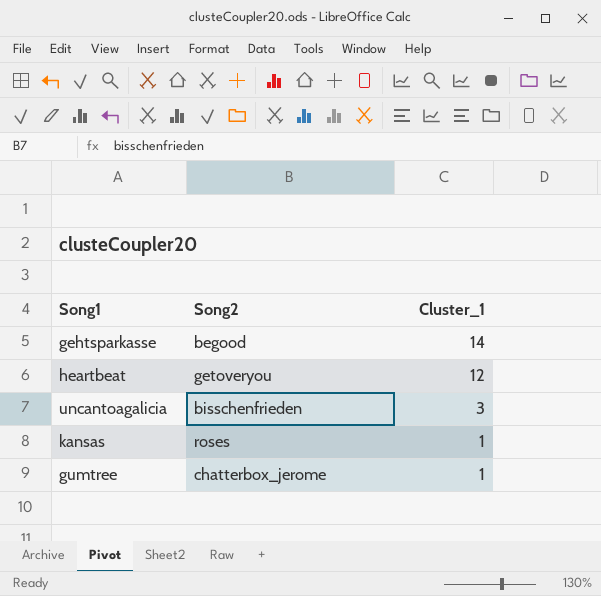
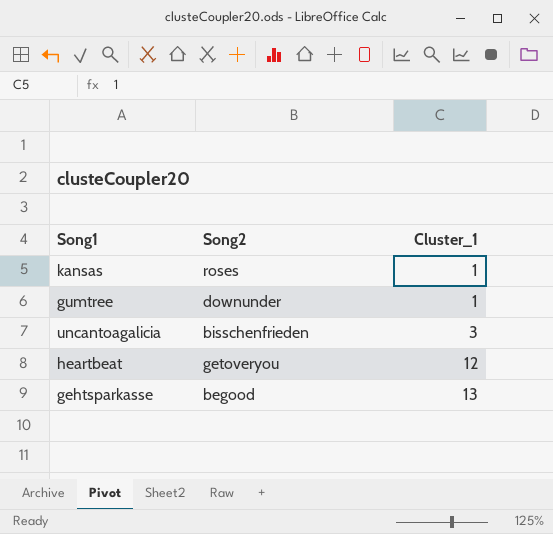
row order: Cluster_1 descending -> Cluster_1 ascending
gumtree | Song2: chatterbox_jerome -> downunder
gehtsparkasse | Cluster_1: 14 -> 13

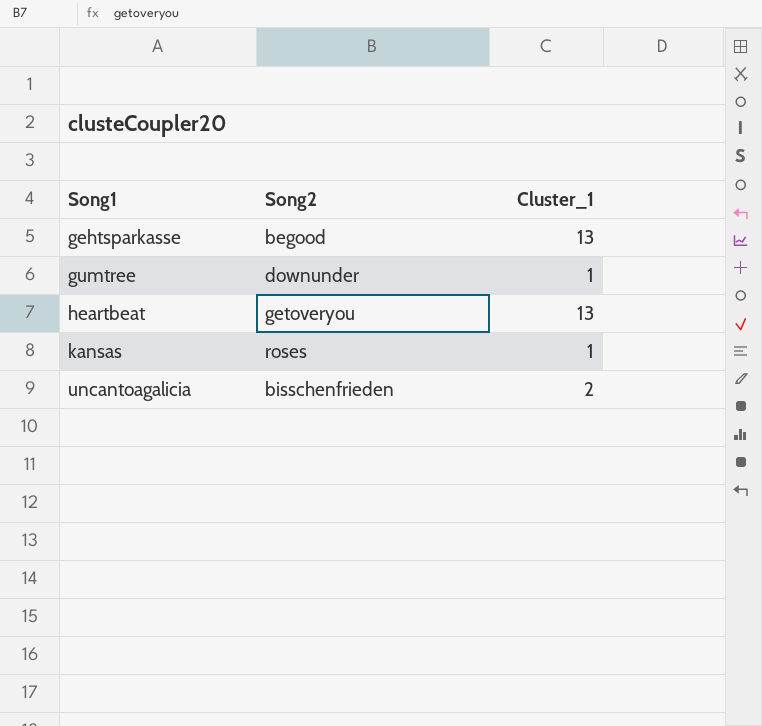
row order: Cluster_1 ascending -> Song1 ascending
heartbeat | Cluster_1: 12 -> 13
uncantoagalicia | Cluster_1: 3 -> 2

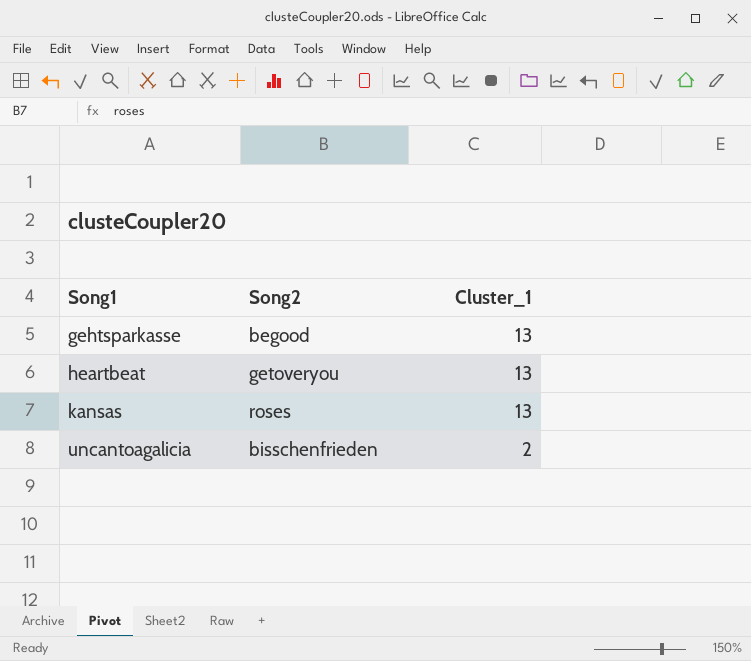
row gumtree: downunder | 1 -> none
kansas | Cluster_1: 1 -> 13

